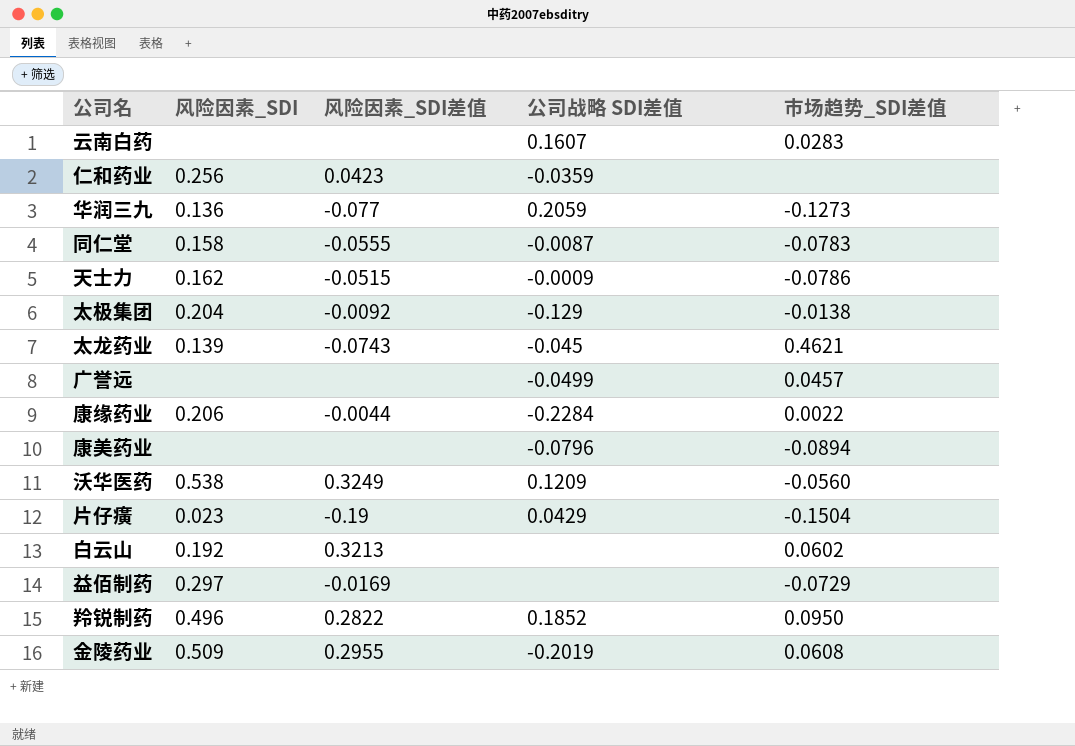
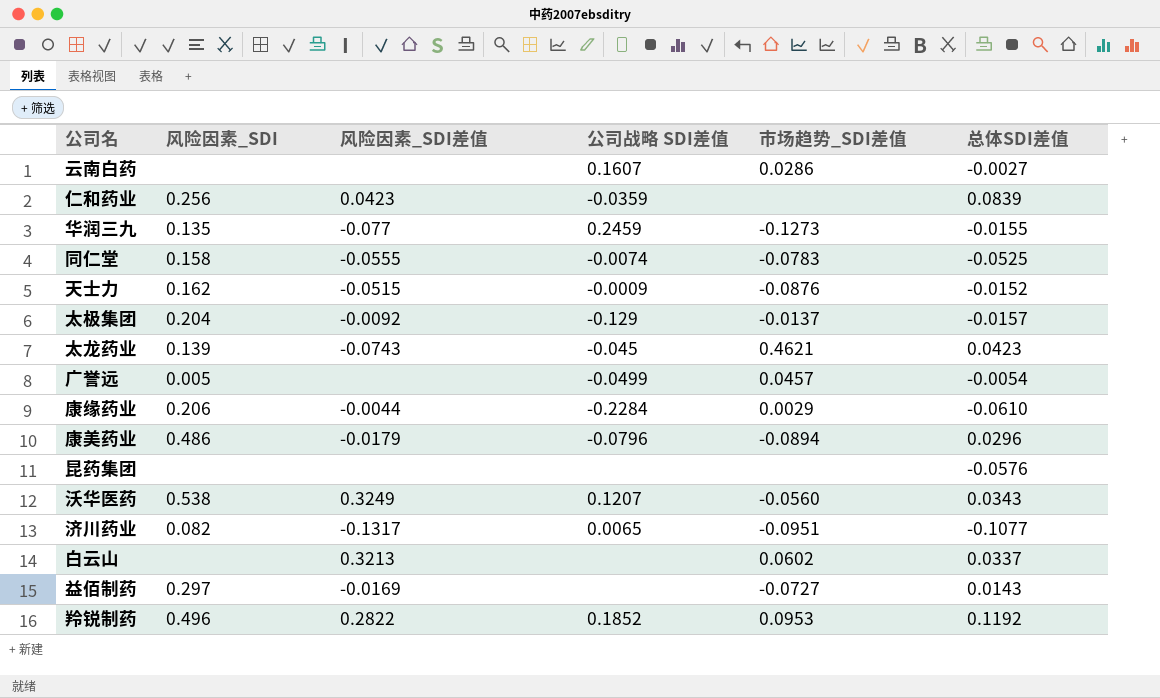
column 总体SDI差值 | position: none -> 6
row 片仔癀: 0.023 | -0.19 | 0.0429 | -0.1504 -> none
row 金陵药业: 0.509 | 0.2955 | -0.2019 | 0.0608 -> none
云南白药 | 市场趋势_SDI差值: 0.0283 -> 0.0286
华润三九 | 风险因素_SDI: 0.136 -> 0.135
华润三九 | 公司战略 SDI差值: 0.2059 -> 0.2459
同仁堂 | 公司战略 SDI差值: -0.0087 -> -0.0074
天士力 | 市场趋势_SDI差值: -0.0786 -> -0.0876
太极集团 | 市场趋势_SDI差值: -0.0138 -> -0.0137
广誉远 | 风险因素_SDI: none -> 0.005
康缘药业 | 市场趋势_SDI差值: 0.0022 -> 0.0029
康美药业 | 风险因素_SDI: none -> 0.486
康美药业 | 风险因素_SDI差值: none -> -0.0179
row 昆药集团: none -> none | none | none | none | -0.0576
沃华医药 | 公司战略 SDI差值: 0.1209 -> 0.1207
row 济川药业: none -> 0.082 | -0.1317 | 0.0065 | -0.0951 | -0.1077
白云山 | 风险因素_SDI: 0.192 -> none
益佰制药 | 市场趋势_SDI差值: -0.0729 -> -0.0727
羚锐制药 | 市场趋势_SDI差值: 0.0950 -> 0.0953

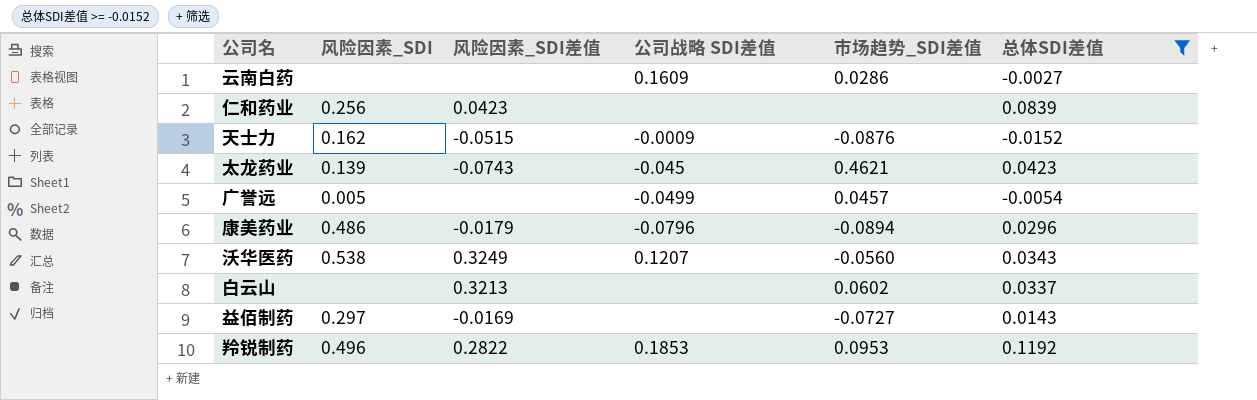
filter: none -> 总体SDI差值 >= -0.0152
云南白药 | 公司战略 SDI差值: 0.1607 -> 0.1609
仁和药业 | 公司战略 SDI差值: -0.0359 -> none
羚锐制药 | 公司战略 SDI差值: 0.1852 -> 0.1853

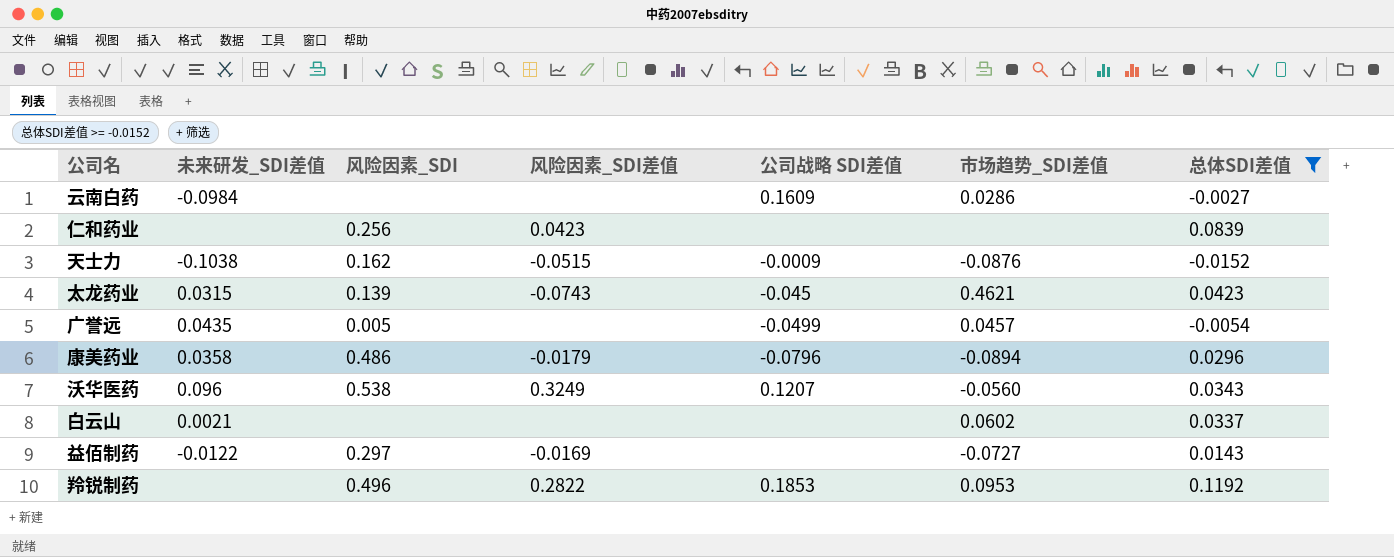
column 未来研发_SDI差值 | position: none -> 2
白云山 | 风险因素_SDI差值: 0.3213 -> none

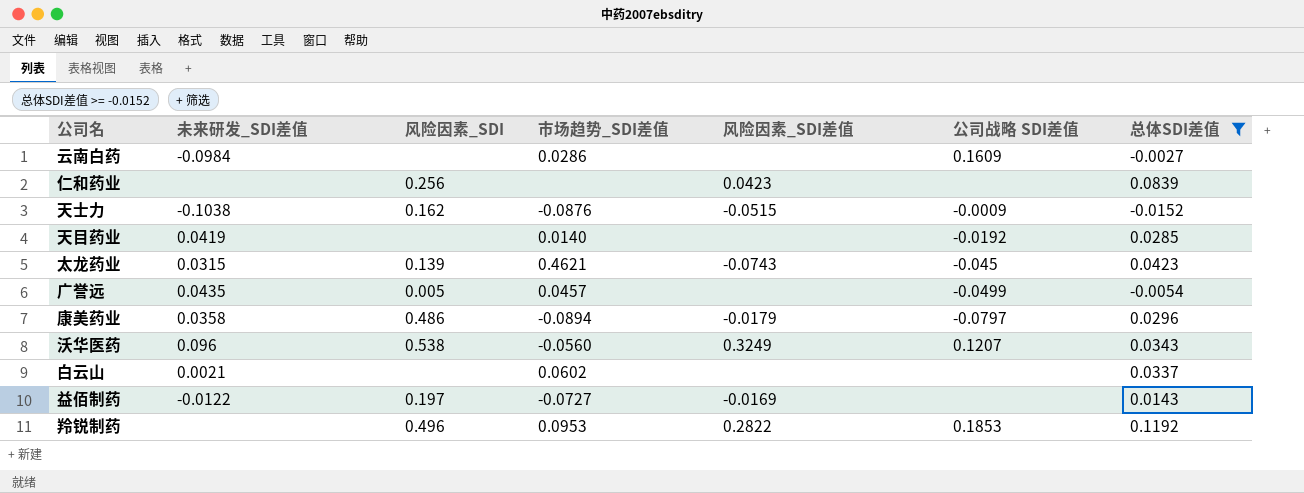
column 市场趋势_SDI差值 | position: 6 -> 4
row 天目药业: none -> 0.0419 | none | 0.0140 | none | -0.0192 | 0.0285
康美药业 | 公司战略 SDI差值: -0.0796 -> -0.0797
益佰制药 | 风险因素_SDI: 0.297 -> 0.197

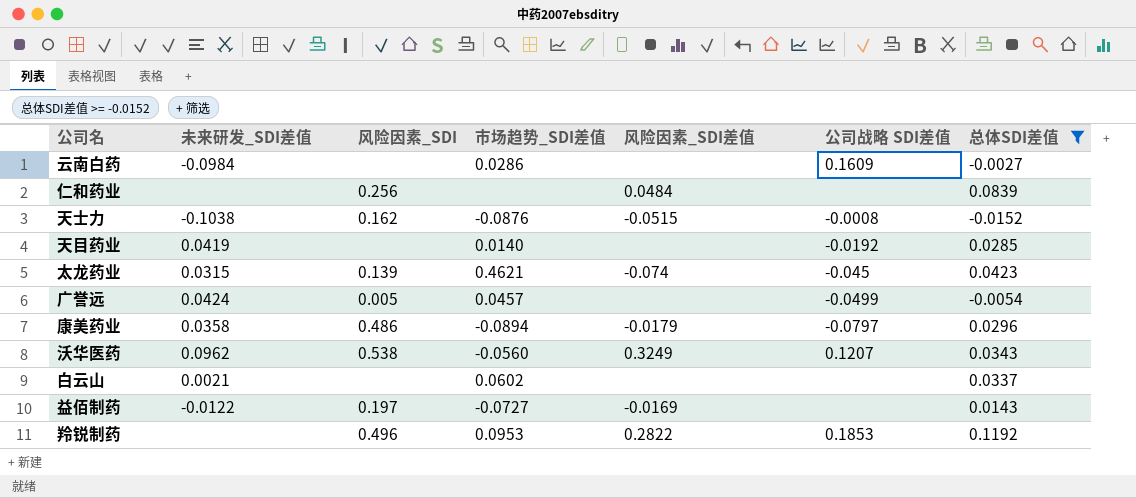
仁和药业 | 风险因素_SDI差值: 0.0423 -> 0.0484
天士力 | 公司战略 SDI差值: -0.0009 -> -0.0008
太龙药业 | 风险因素_SDI差值: -0.0743 -> -0.074
广誉远 | 未来研发_SDI差值: 0.0435 -> 0.0424
沃华医药 | 未来研发_SDI差值: 0.096 -> 0.0962

